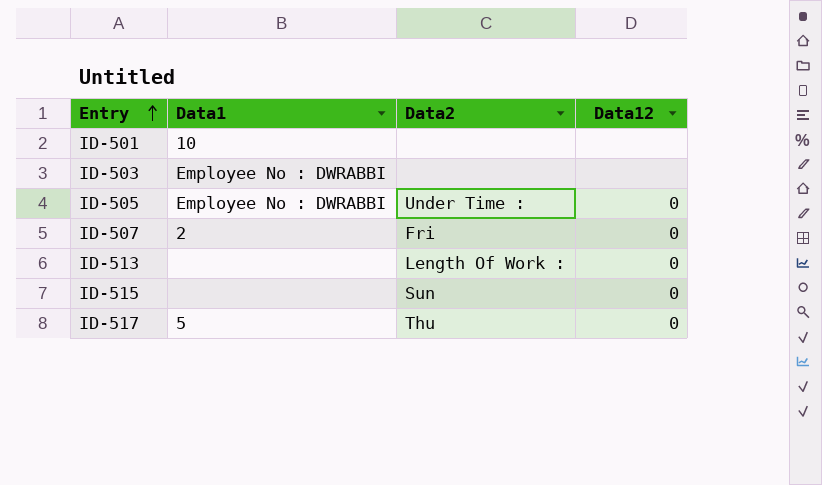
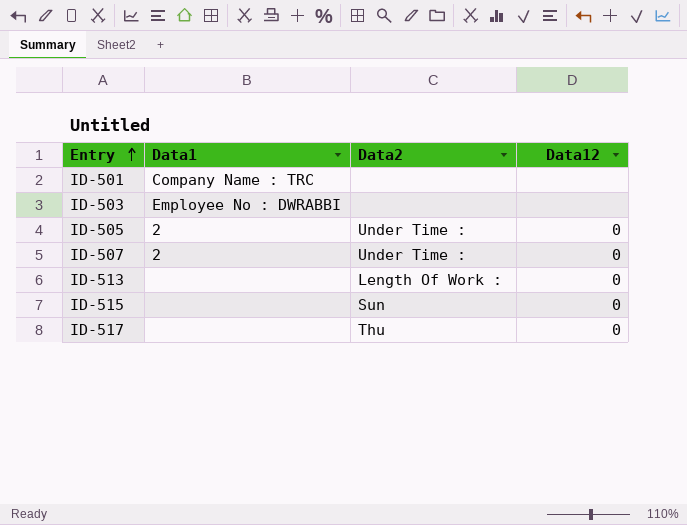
ID-501 | Data1: 10 -> Company Name : TRC
ID-505 | Data1: Employee No : DWRABBI -> 2
ID-507 | Data2: Fri -> Under Time :
ID-517 | Data1: 5 -> none

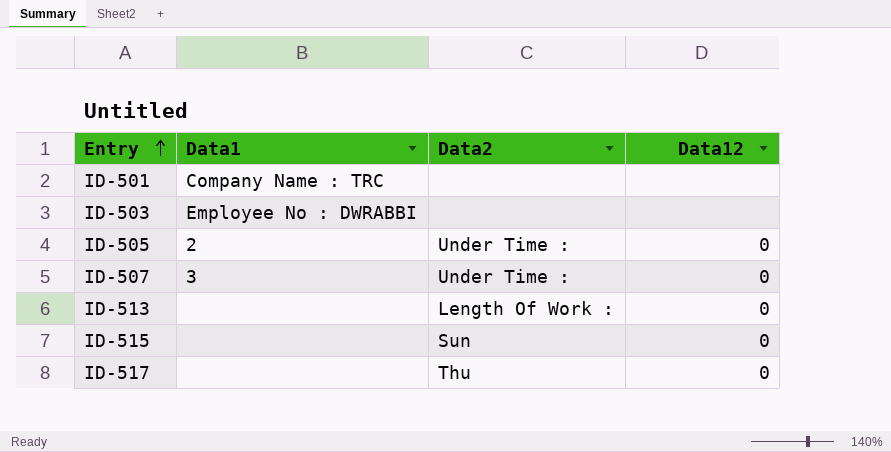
ID-507 | Data1: 2 -> 3

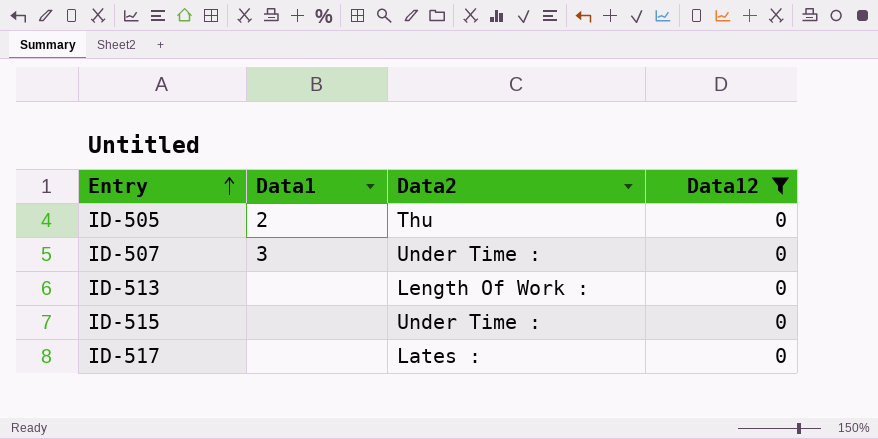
filter: none -> Data12 = 0
ID-505 | Data2: Under Time : -> Thu
ID-515 | Data2: Sun -> Under Time :
ID-517 | Data2: Thu -> Lates :

